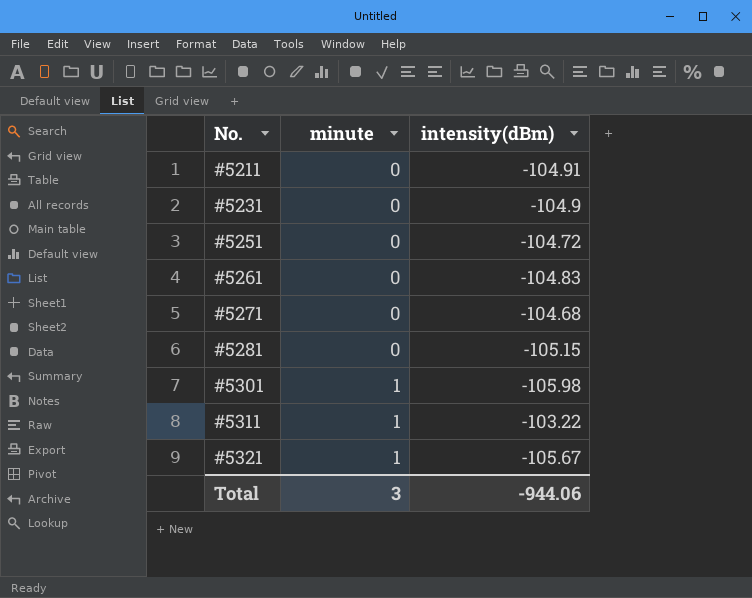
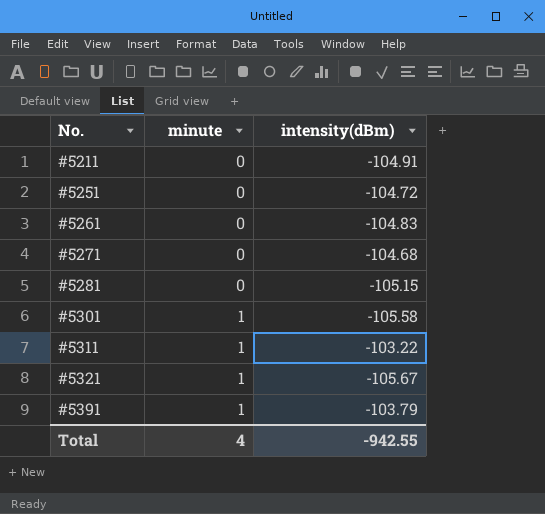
row #5231: 0 | -104.9 -> none
#5301 | intensity(dBm): -105.98 -> -105.58
row #5391: none -> 1 | -103.79
Total | minute: 3 -> 4
Total | intensity(dBm): -944.06 -> -942.55

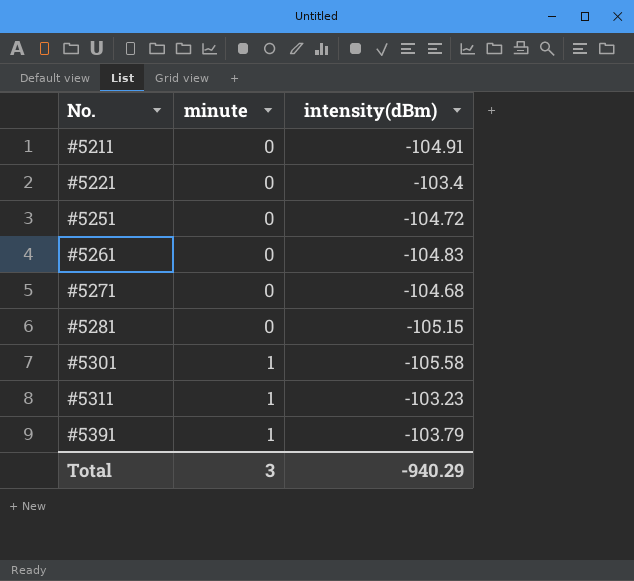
row #5321: 1 | -105.67 -> none
row #5221: none -> 0 | -103.4
#5311 | intensity(dBm): -103.22 -> -103.23
Total | minute: 4 -> 3
Total | intensity(dBm): -942.55 -> -940.29

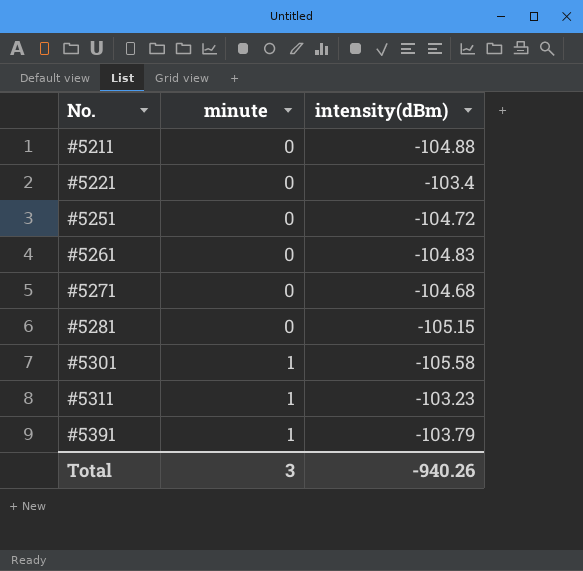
#5211 | intensity(dBm): -104.91 -> -104.88
Total | intensity(dBm): -940.29 -> -940.26

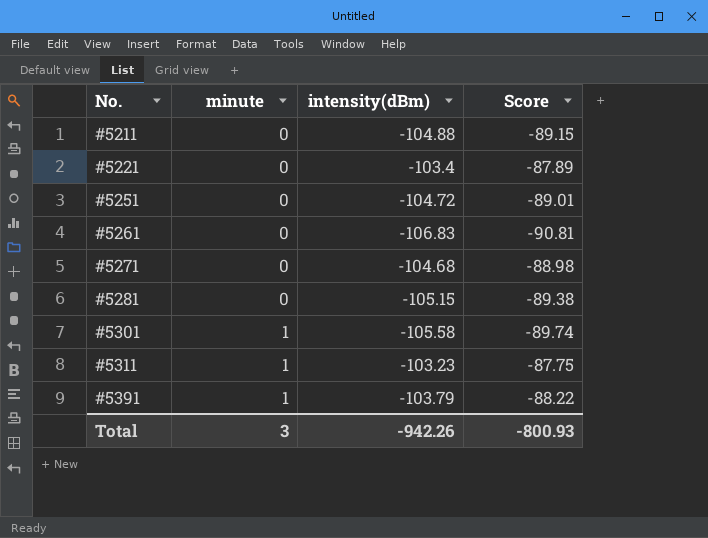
column Score | formula: none -> [intensity(dBm)] * 0.85
#5261 | intensity(dBm): -104.83 -> -106.83
Total | intensity(dBm): -940.26 -> -942.26

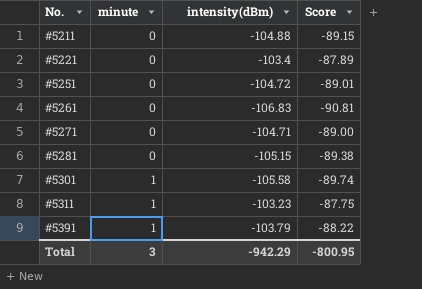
#5271 | intensity(dBm): -104.68 -> -104.71
#5271 | Score: -88.98 -> -89.00
Total | intensity(dBm): -942.26 -> -942.29
Total | Score: -800.93 -> -800.95

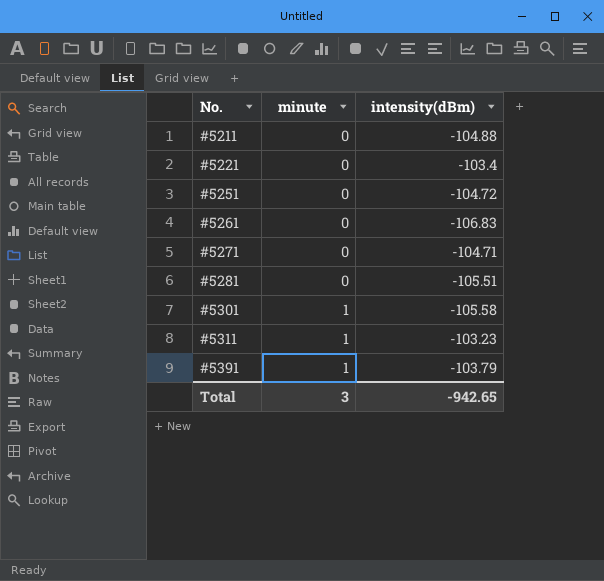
column Score | formula: [intensity(dBm)] * 0.85 -> none
#5281 | intensity(dBm): -105.15 -> -105.51
Total | intensity(dBm): -942.29 -> -942.65

